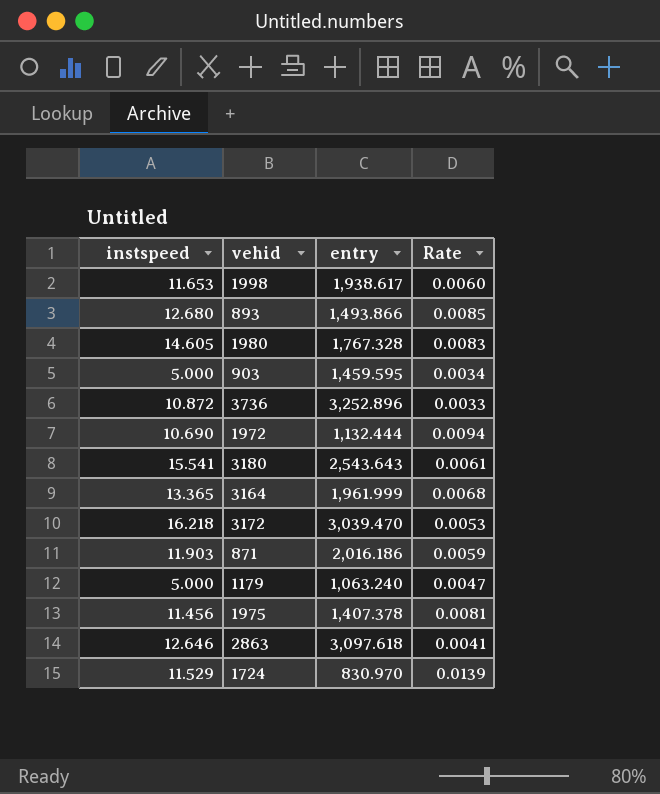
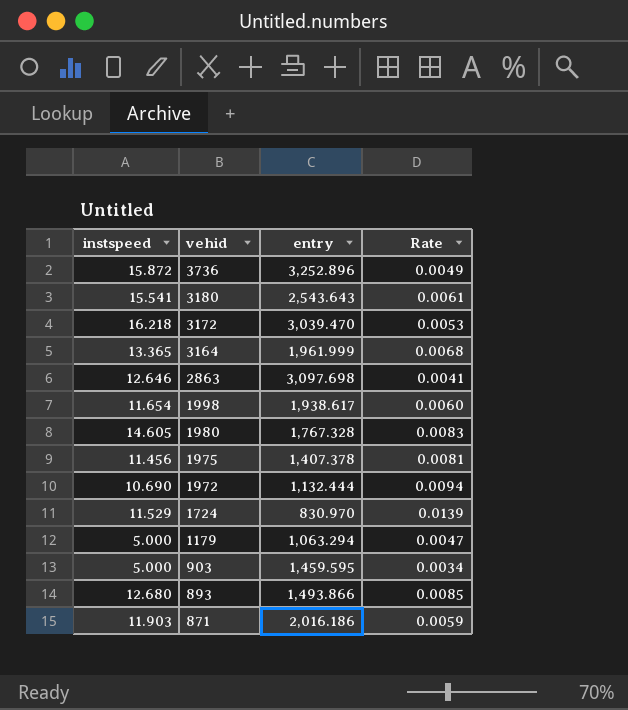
row order: none -> vehid descending
3736 | instspeed: 10.872 -> 15.872
3736 | Rate: 0.0033 -> 0.0049
2863 | entry: 3,097.618 -> 3,097.698
1998 | instspeed: 11.653 -> 11.654
1179 | entry: 1,063.240 -> 1,063.294

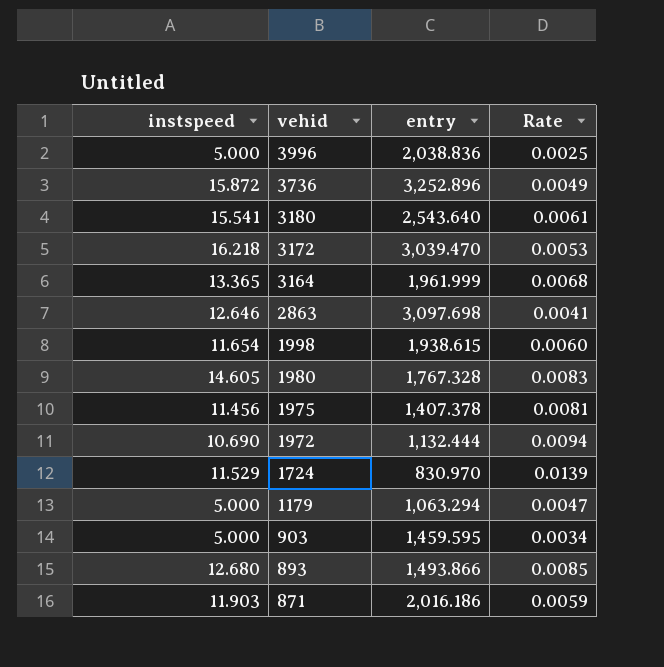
row 3996: none -> 5.000 | 2,038.836 | 0.0025
3180 | entry: 2,543.643 -> 2,543.640
1998 | entry: 1,938.617 -> 1,938.615

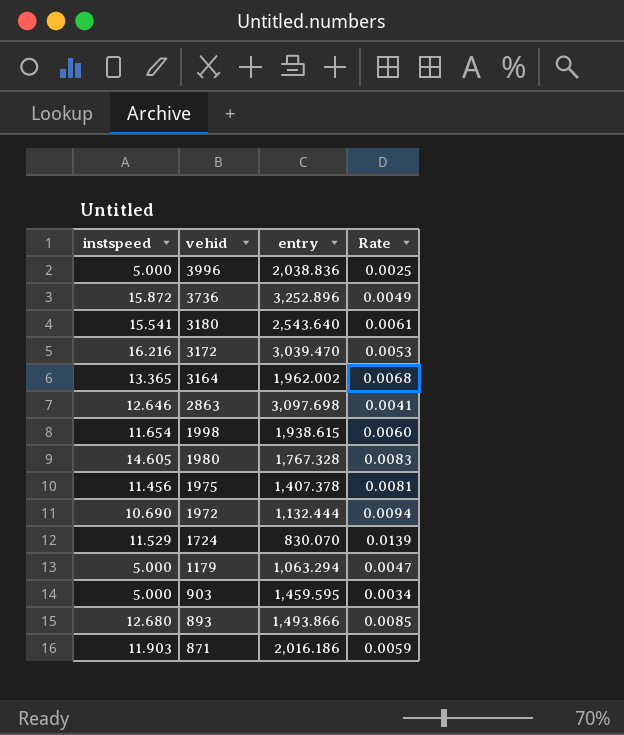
3172 | instspeed: 16.218 -> 16.216
3164 | entry: 1,961.999 -> 1,962.002
1724 | entry: 830.970 -> 830.070

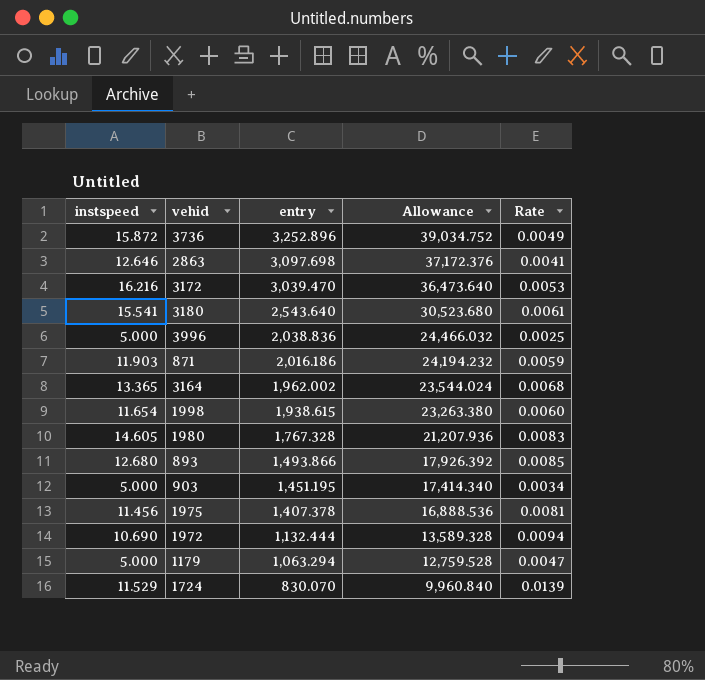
row order: vehid descending -> entry descending
column Allowance | formula: none -> [entry] * 12
903 | entry: 1,459.595 -> 1,451.195

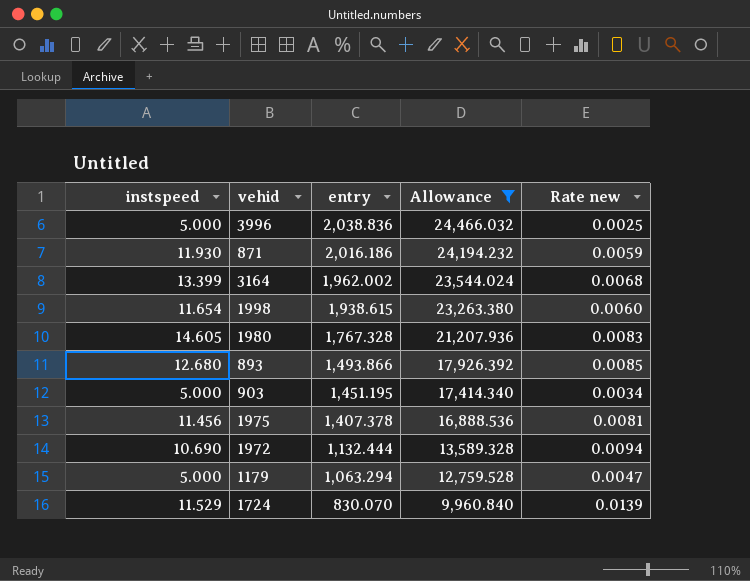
filter: none -> Allowance <= 24,466.032
column name: Rate -> Rate new
871 | instspeed: 11.903 -> 11.930
3164 | instspeed: 13.365 -> 13.399

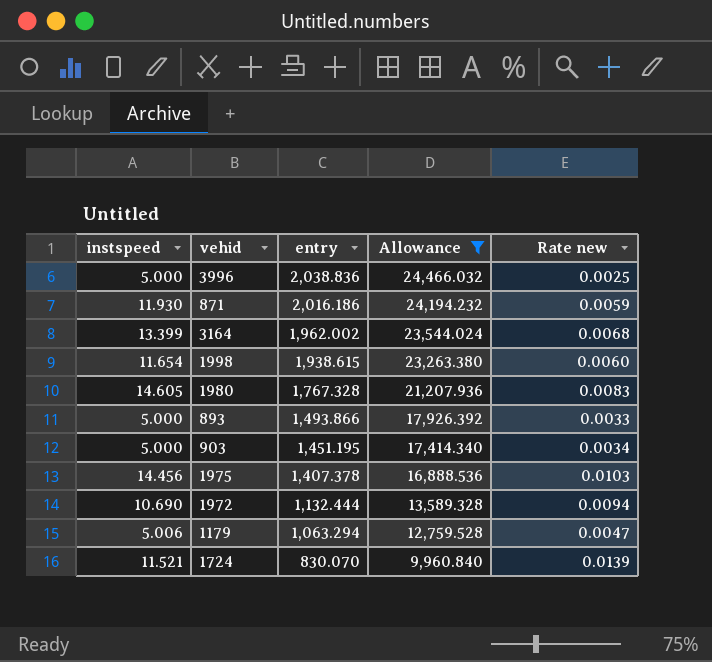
893 | instspeed: 12.680 -> 5.000
893 | Rate new: 0.0085 -> 0.0033
1975 | instspeed: 11.456 -> 14.456
1975 | Rate new: 0.0081 -> 0.0103
1179 | instspeed: 5.000 -> 5.006
1724 | instspeed: 11.529 -> 11.521

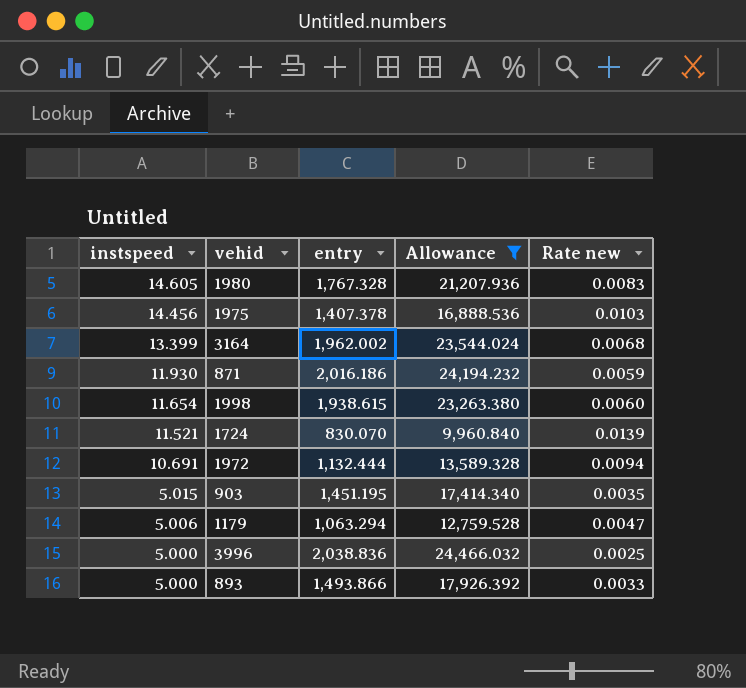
row order: entry descending -> instspeed descending
1972 | instspeed: 10.690 -> 10.691
903 | instspeed: 5.000 -> 5.015
903 | Rate new: 0.0034 -> 0.0035

